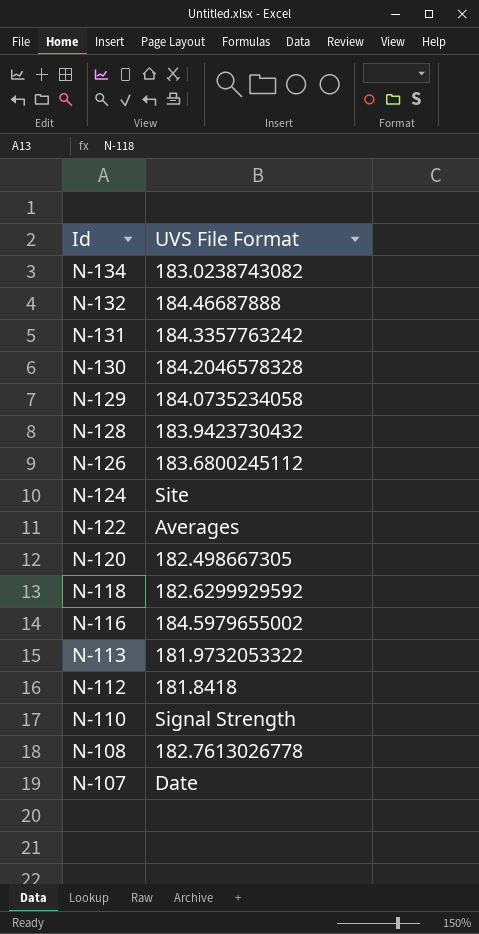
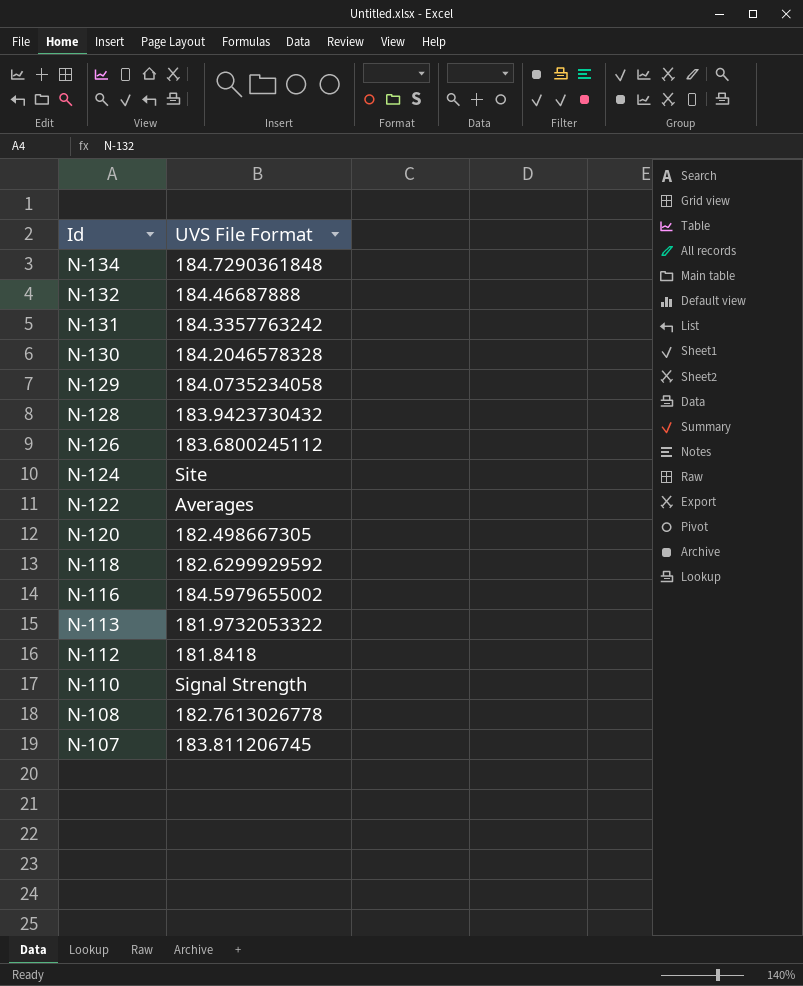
N-134 | UVS File Format: 183.0238743082 -> 184.7290361848
N-107 | UVS File Format: Date -> 183.811206745

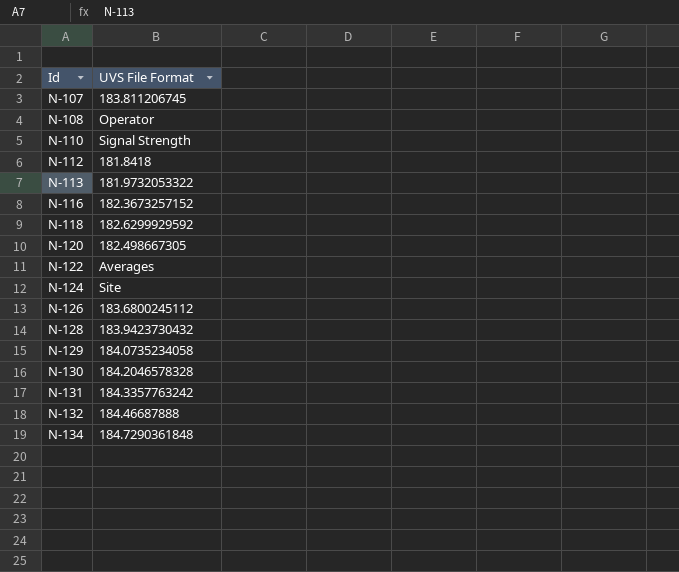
row order: Id descending -> Id ascending
N-108 | UVS File Format: 182.7613026778 -> Operator
N-116 | UVS File Format: 184.5979655002 -> 182.3673257152

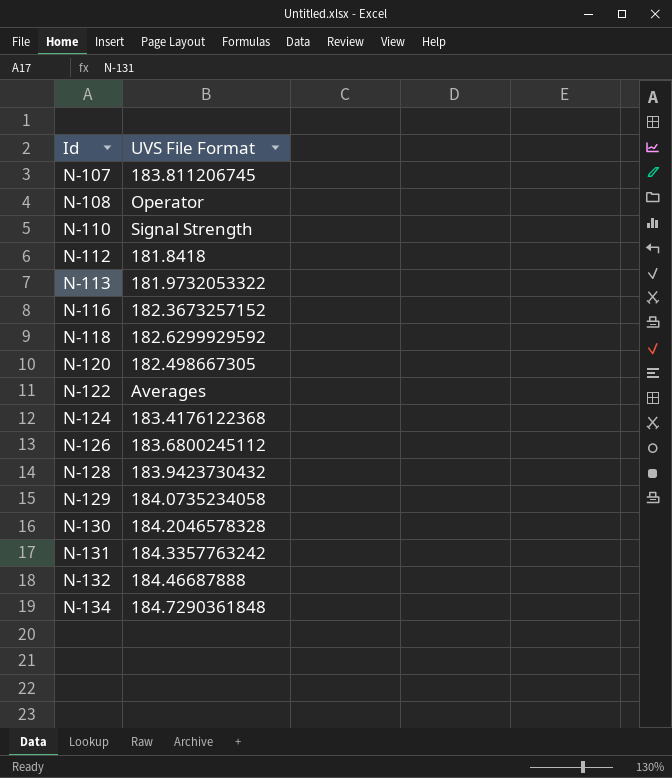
N-124 | UVS File Format: Site -> 183.4176122368

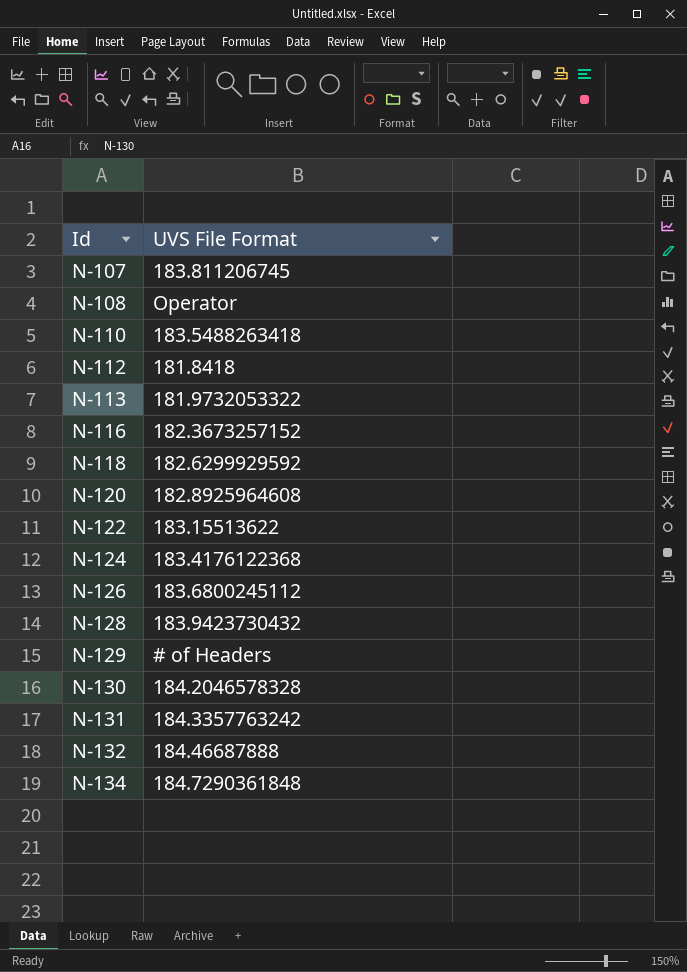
N-110 | UVS File Format: Signal Strength -> 183.5488263418
N-120 | UVS File Format: 182.498667305 -> 182.8925964608
N-122 | UVS File Format: Averages -> 183.15513622
N-129 | UVS File Format: 184.0735234058 -> # of Headers

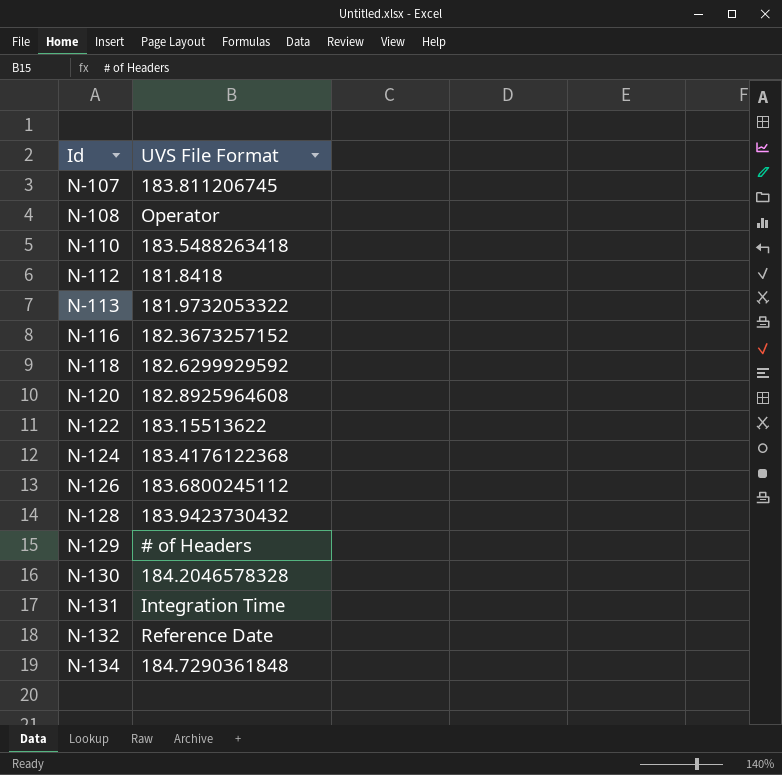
N-131 | UVS File Format: 184.3357763242 -> Integration Time
N-132 | UVS File Format: 184.46687888 -> Reference Date

